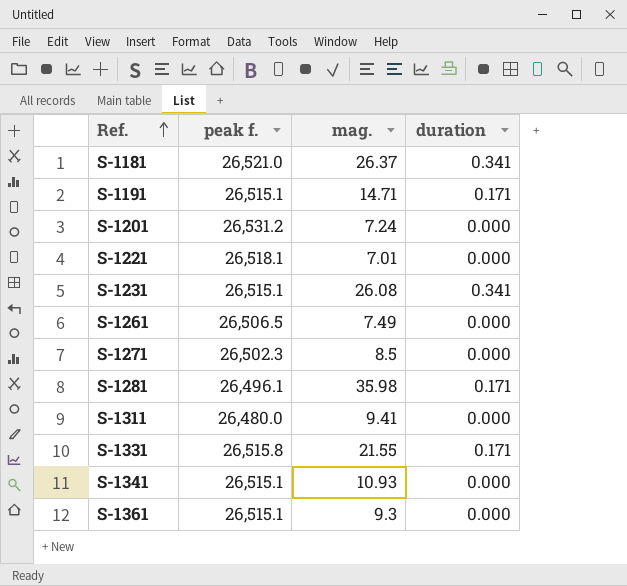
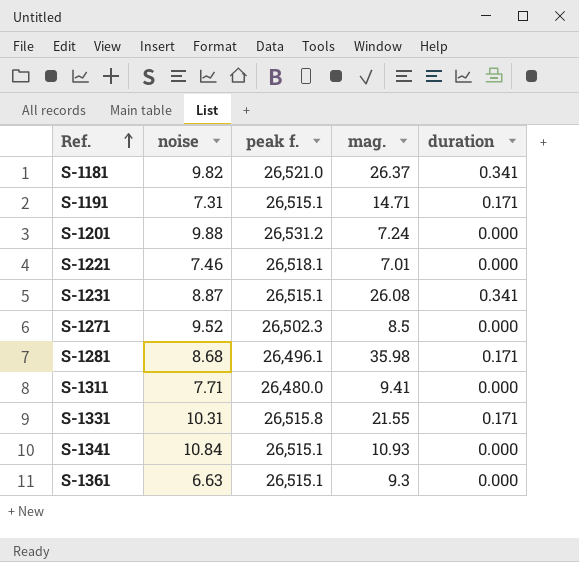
column noise | position: none -> 2
row S-1261: 26,506.5 | 7.49 | 0.000 -> none

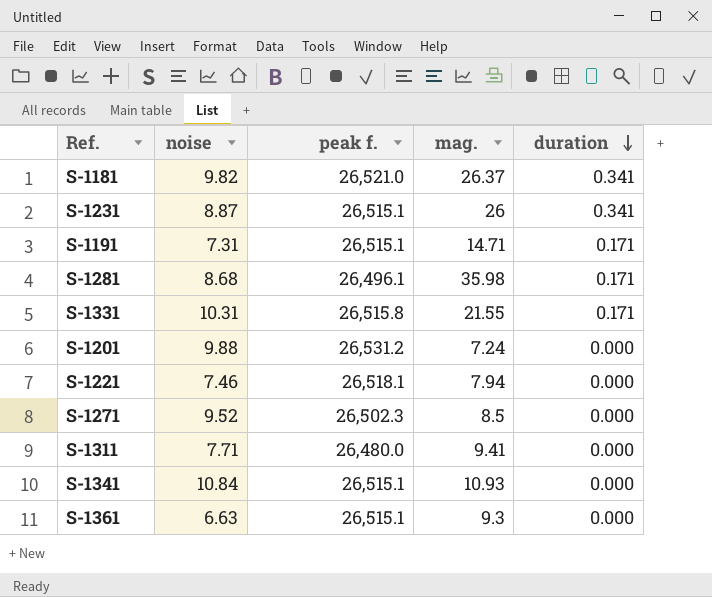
row order: Ref. ascending -> duration descending
S-1231 | mag.: 26.08 -> 26
S-1221 | mag.: 7.01 -> 7.94

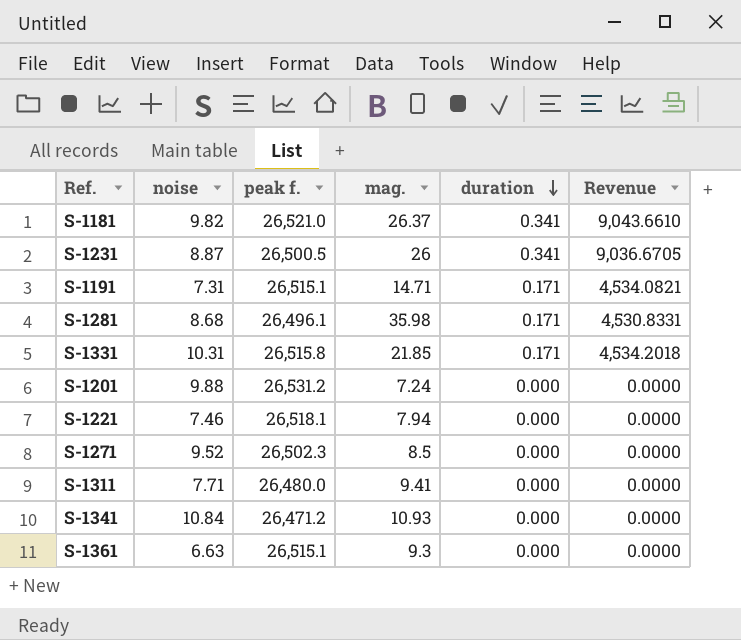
column Revenue | formula: none -> [peak f.] * [duration]
S-1231 | peak f.: 26,515.1 -> 26,500.5
S-1331 | mag.: 21.55 -> 21.85
S-1341 | peak f.: 26,515.1 -> 26,471.2

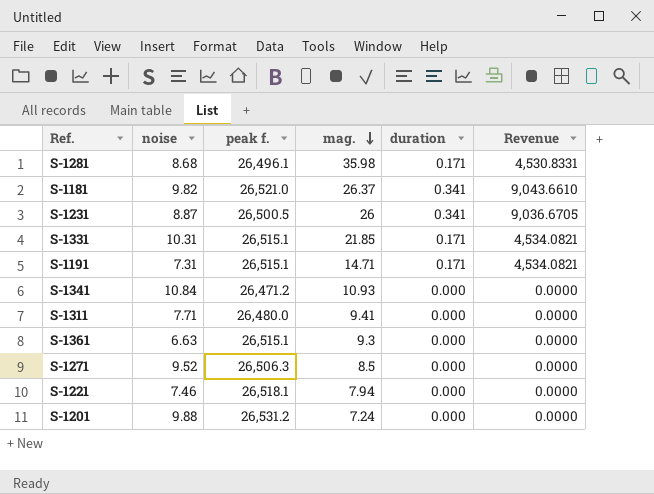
row order: duration descending -> mag. descending
S-1331 | peak f.: 26,515.8 -> 26,515.1
S-1331 | Revenue: 4,534.2018 -> 4,534.0821
S-1271 | peak f.: 26,502.3 -> 26,506.3

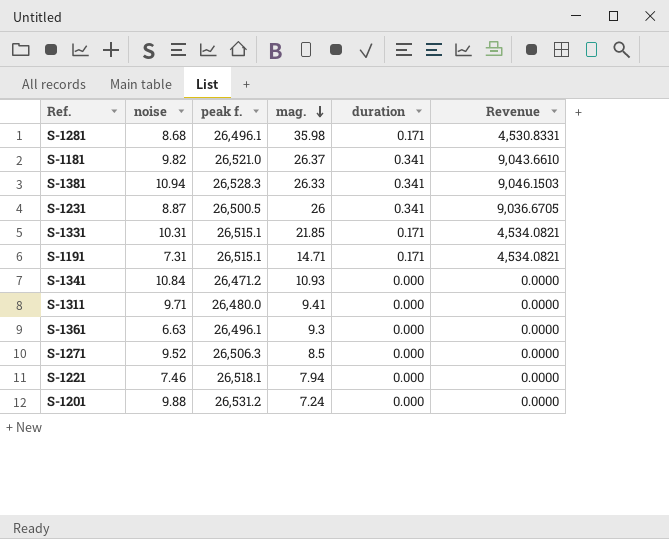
row S-1381: none -> 10.94 | 26,528.3 | 26.33 | 0.341 | 9,046.1503
S-1311 | noise: 7.71 -> 9.71
S-1361 | peak f.: 26,515.1 -> 26,496.1

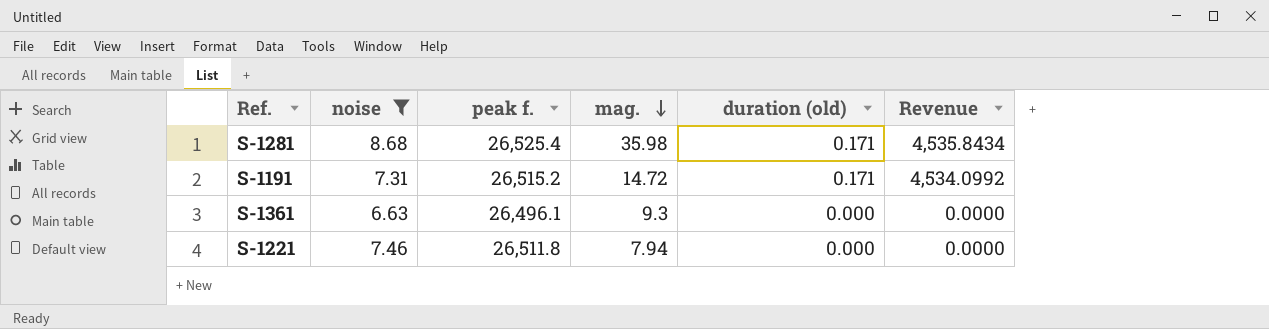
filter: none -> noise <= 8.68
column name: duration -> duration (old)
S-1281 | peak f.: 26,496.1 -> 26,525.4
S-1281 | Revenue: 4,530.8331 -> 4,535.8434
S-1191 | peak f.: 26,515.1 -> 26,515.2
S-1191 | mag.: 14.71 -> 14.72
S-1191 | Revenue: 4,534.0821 -> 4,534.0992
S-1221 | peak f.: 26,518.1 -> 26,511.8

